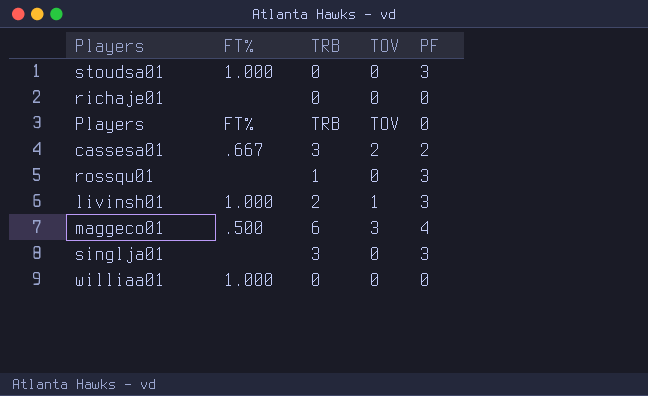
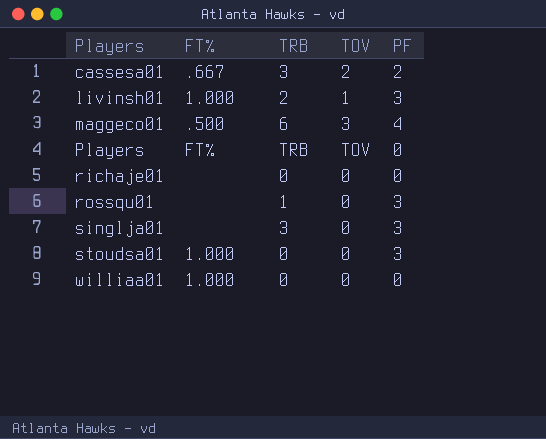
row order: none -> Players ascending

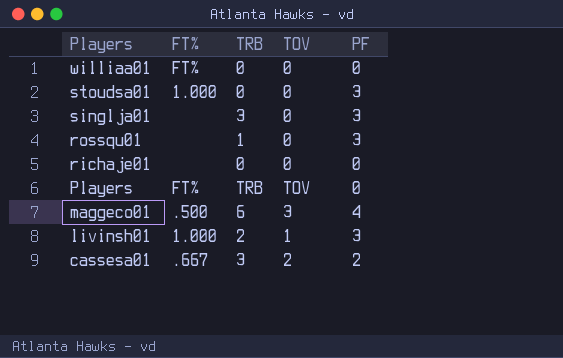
row order: Players ascending -> Players descending
williaa01 | FT%: 1.000 -> FT%

